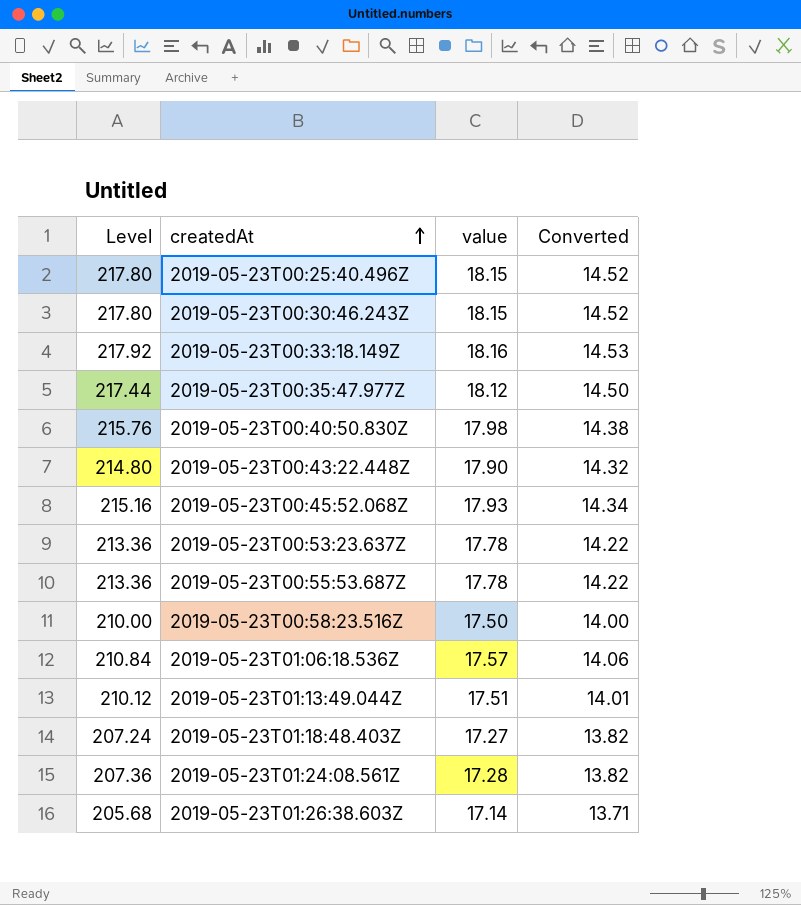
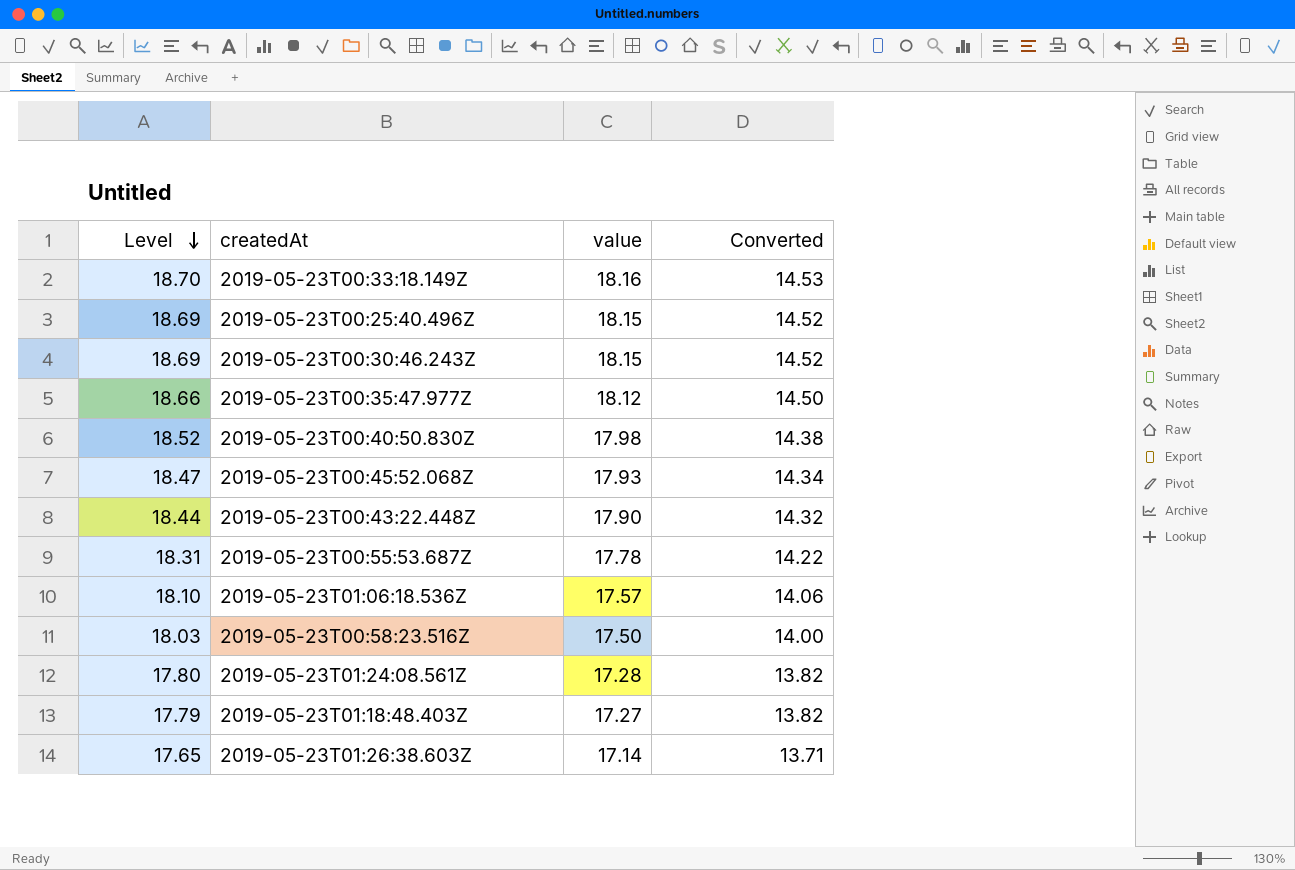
row order: createdAt ascending -> Level descending
column Level | formula: [value] * 12 -> [value] * 1.03
row 2019-05-23T00:53:23.637Z: 213.36 | 17.78 | 14.22 -> none
row 2019-05-23T01:13:49.044Z: 210.12 | 17.51 | 14.01 -> none

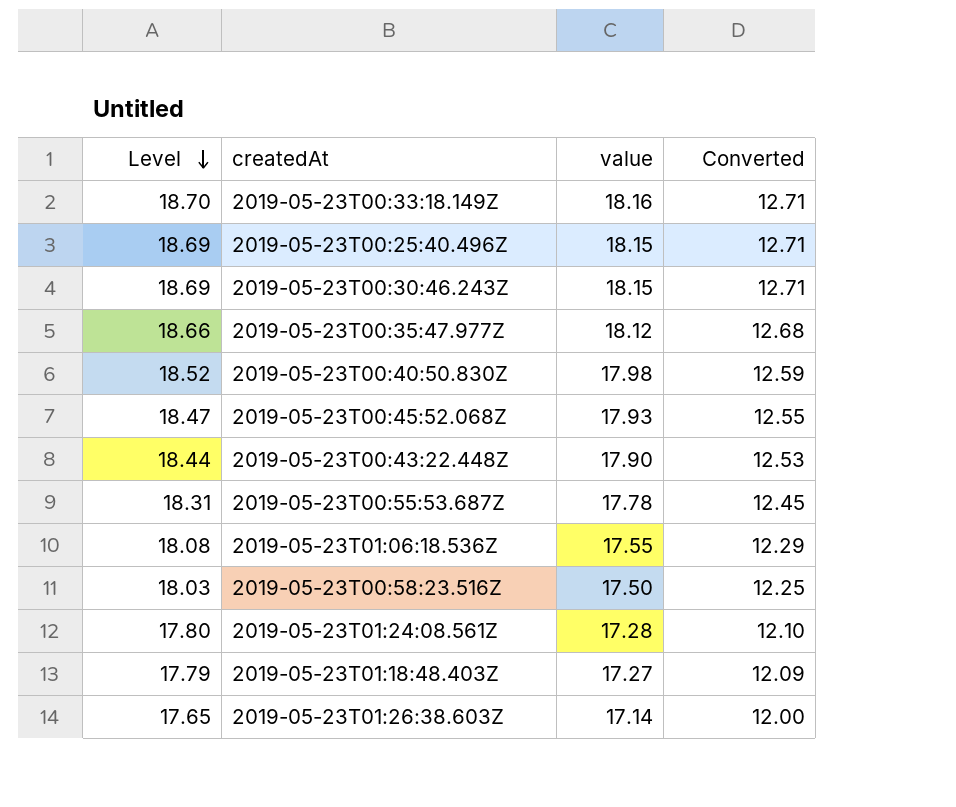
column Converted | formula: [value] * 0.8 -> [value] * 0.7
2019-05-23T01:06:18.536Z | Level: 18.10 -> 18.08
2019-05-23T01:06:18.536Z | value: 17.57 -> 17.55

